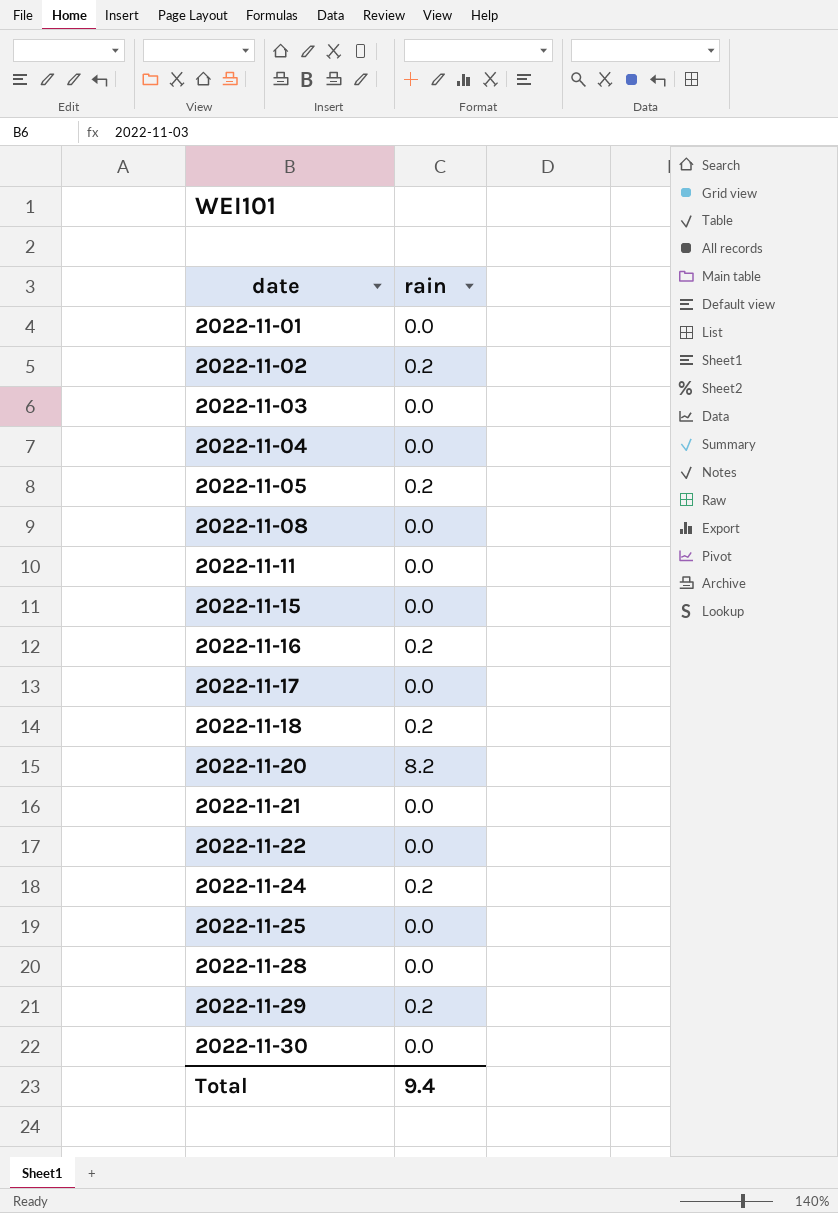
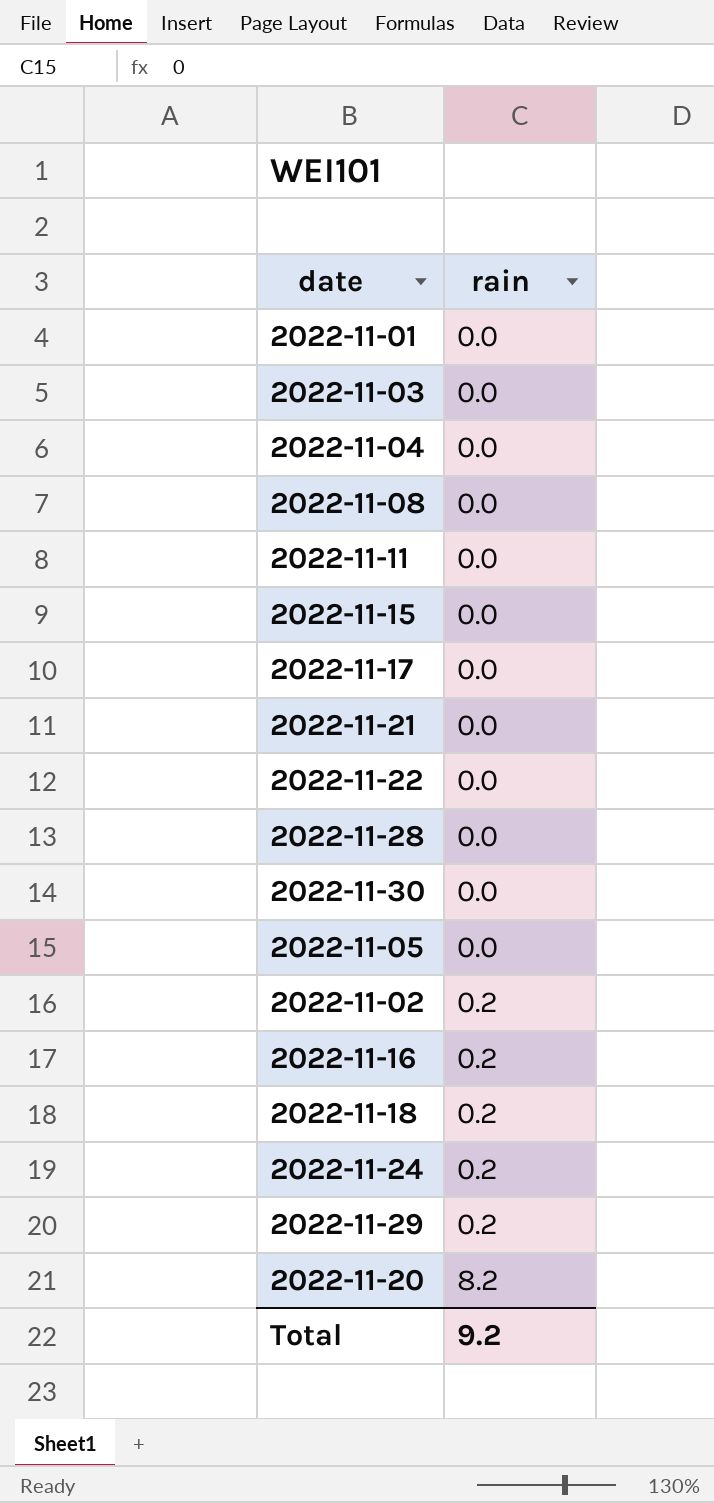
row order: date ascending -> rain ascending
row 2022-11-25: 0.0 -> none
2022-11-05 | rain: 0.2 -> 0.0
Total | rain: 9.4 -> 9.2

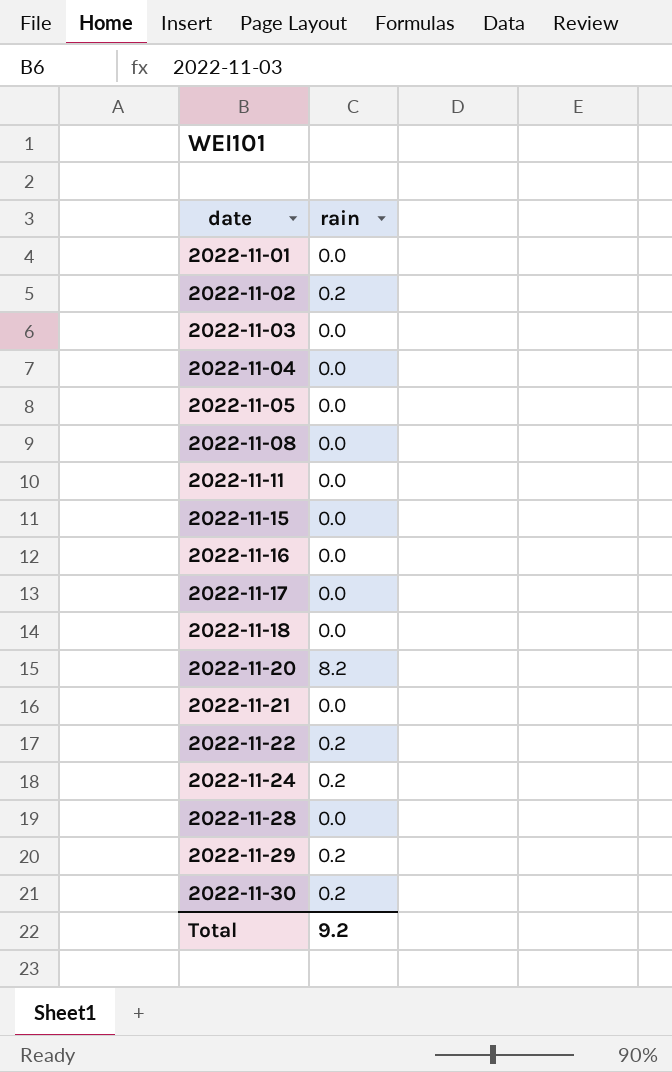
row order: rain ascending -> date ascending
2022-11-16 | rain: 0.2 -> 0.0
2022-11-18 | rain: 0.2 -> 0.0
2022-11-22 | rain: 0.0 -> 0.2
2022-11-30 | rain: 0.0 -> 0.2

